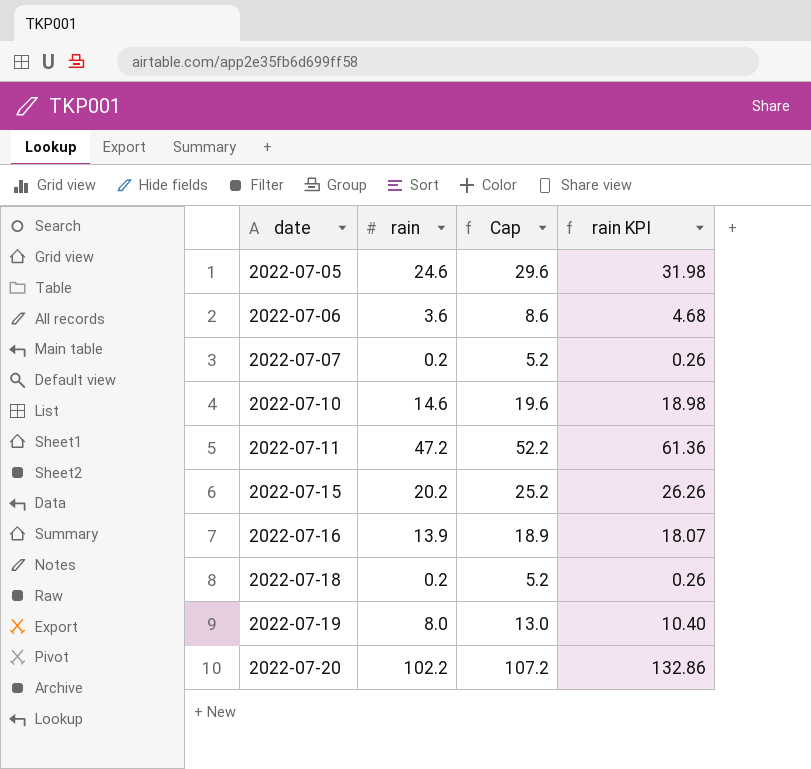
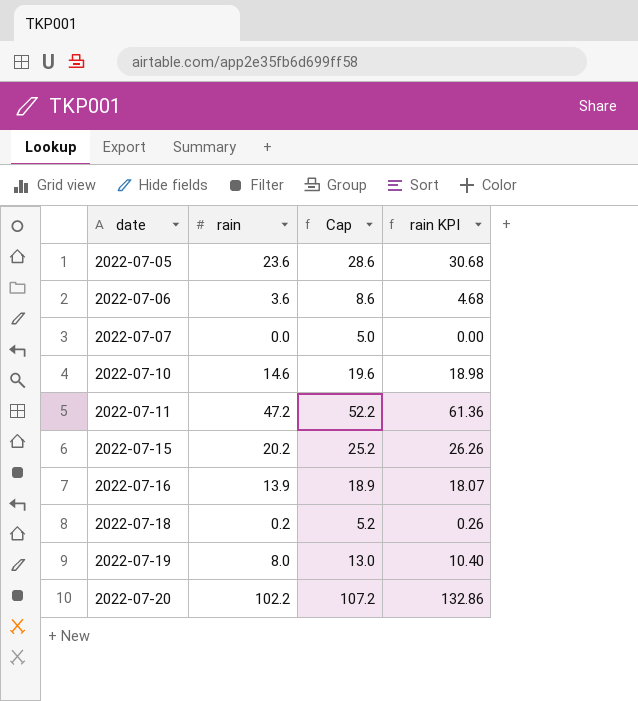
2022-07-05 | rain: 24.6 -> 23.6
2022-07-05 | Cap: 29.6 -> 28.6
2022-07-05 | rain KPI: 31.98 -> 30.68
2022-07-07 | rain: 0.2 -> 0.0
2022-07-07 | Cap: 5.2 -> 5.0
2022-07-07 | rain KPI: 0.26 -> 0.00

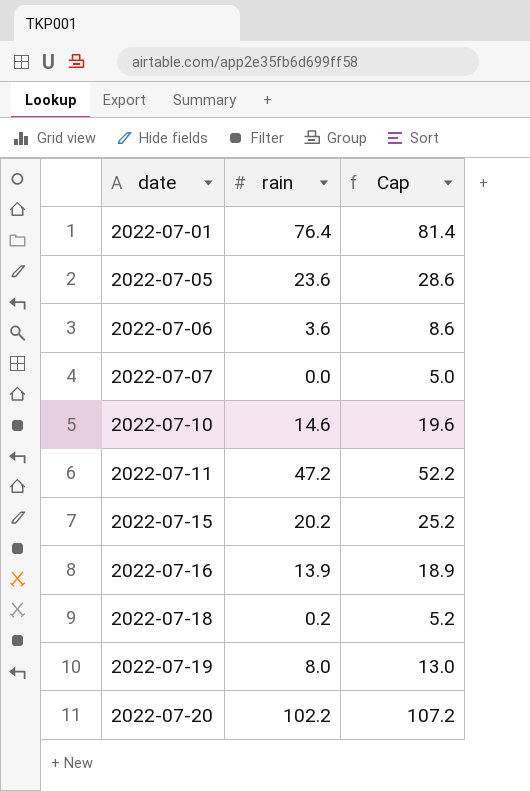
column rain KPI | formula: [rain] * 1.3 -> none
row 2022-07-01: none -> 76.4 | 81.4

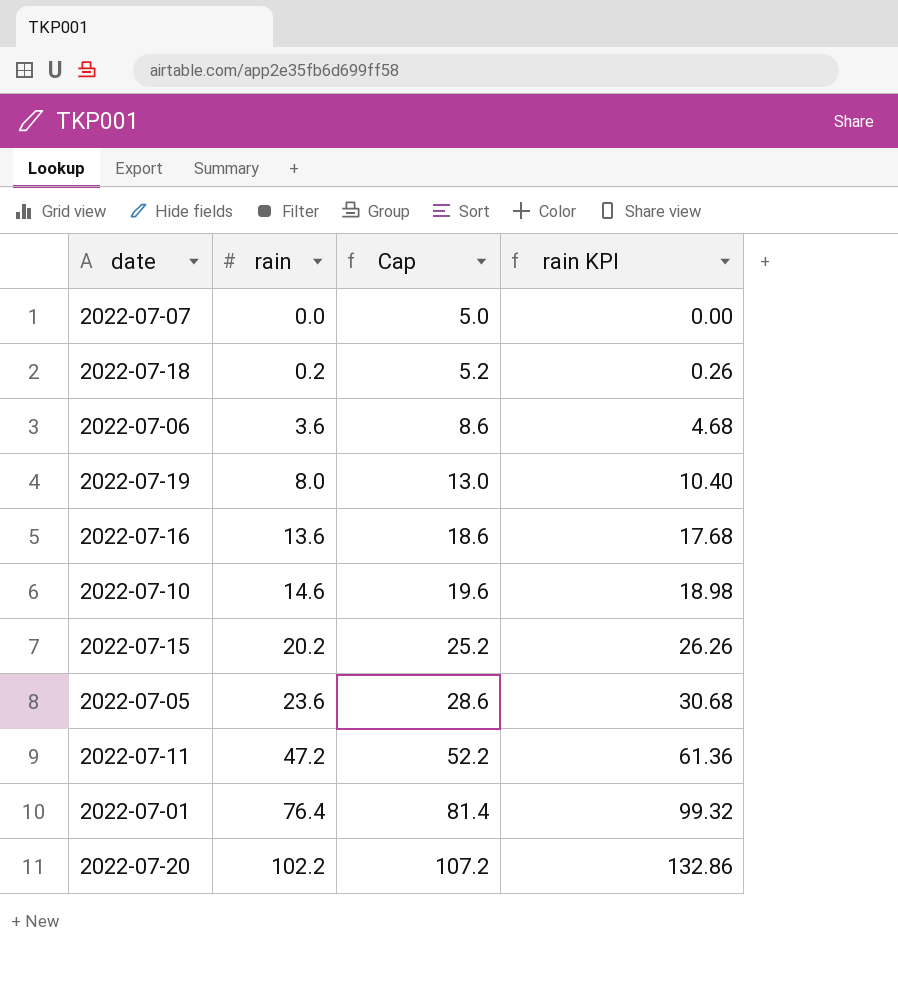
row order: date ascending -> rain ascending
column rain KPI | formula: none -> [rain] * 1.3
2022-07-16 | rain: 13.9 -> 13.6
2022-07-16 | Cap: 18.9 -> 18.6

